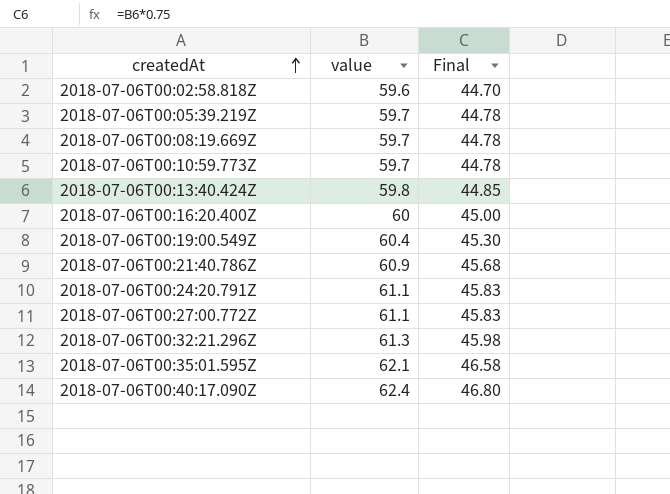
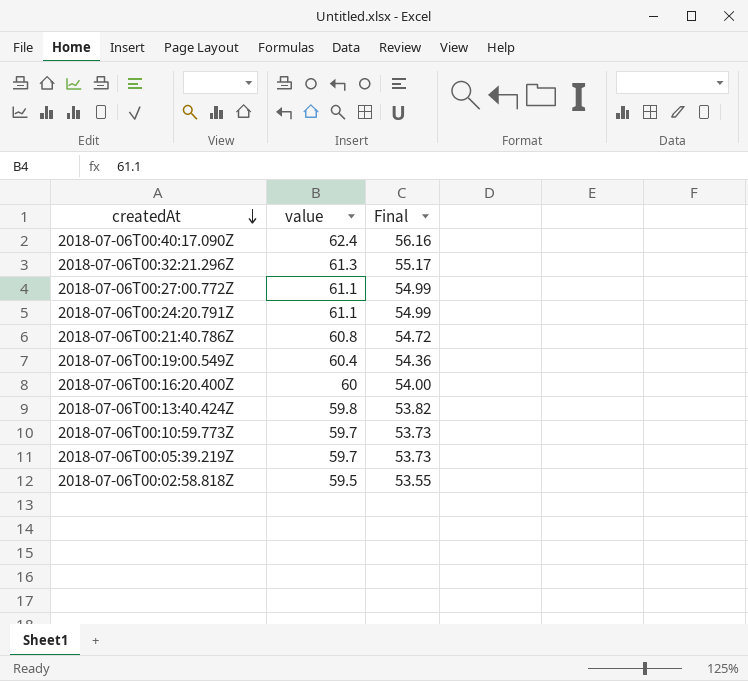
row order: createdAt ascending -> createdAt descending
column Final | formula: [value] * 0.75 -> [value] * 0.9
row 2018-07-06T00:08:19.669Z: 59.7 | 44.78 -> none
row 2018-07-06T00:35:01.595Z: 62.1 | 46.58 -> none
2018-07-06T00:21:40.786Z | value: 60.9 -> 60.8
2018-07-06T00:02:58.818Z | value: 59.6 -> 59.5

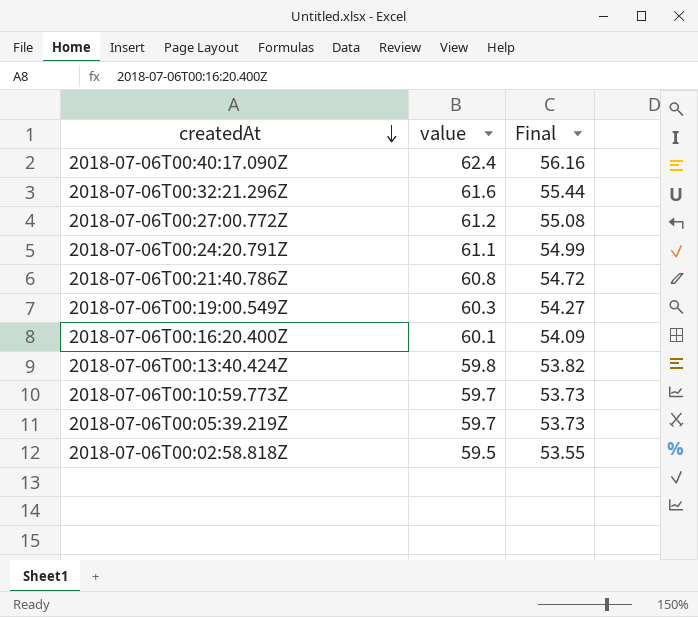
2018-07-06T00:32:21.296Z | value: 61.3 -> 61.6
2018-07-06T00:32:21.296Z | Final: 55.17 -> 55.44
2018-07-06T00:27:00.772Z | value: 61.1 -> 61.2
2018-07-06T00:27:00.772Z | Final: 54.99 -> 55.08
2018-07-06T00:19:00.549Z | value: 60.4 -> 60.3
2018-07-06T00:19:00.549Z | Final: 54.36 -> 54.27
2018-07-06T00:16:20.400Z | value: 60 -> 60.1
2018-07-06T00:16:20.400Z | Final: 54.00 -> 54.09

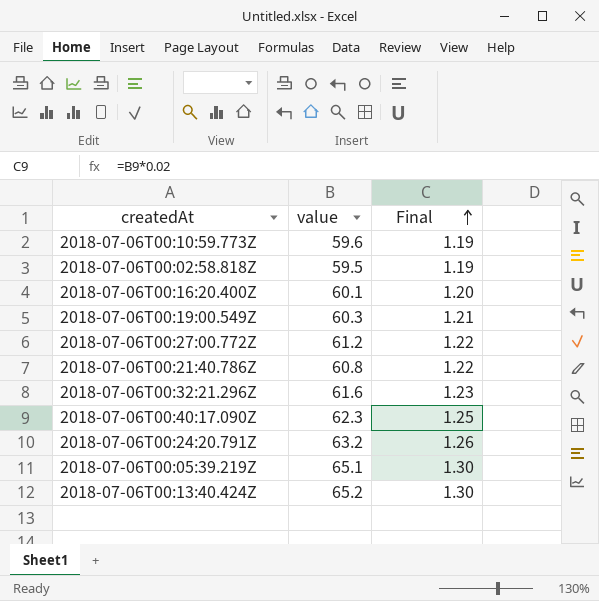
row order: createdAt descending -> Final ascending
column Final | formula: [value] * 0.9 -> [value] * 0.02
2018-07-06T00:10:59.773Z | value: 59.7 -> 59.6
2018-07-06T00:40:17.090Z | value: 62.4 -> 62.3
2018-07-06T00:24:20.791Z | value: 61.1 -> 63.2
2018-07-06T00:05:39.219Z | value: 59.7 -> 65.1
2018-07-06T00:13:40.424Z | value: 59.8 -> 65.2

